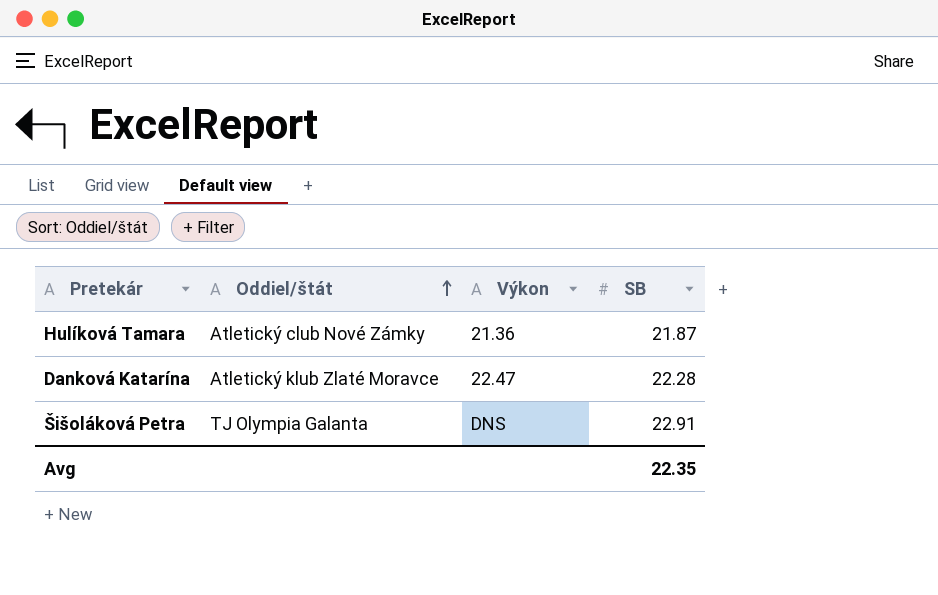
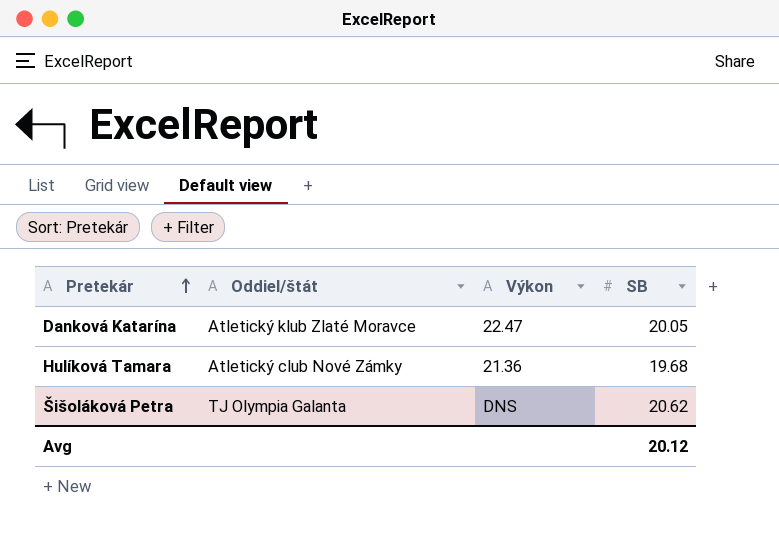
row order: Oddiel/štát ascending -> Pretekár ascending
Danková Katarína | SB: 22.28 -> 20.05
Hulíková Tamara | SB: 21.87 -> 19.68
Šišoláková Petra | SB: 22.91 -> 20.62
Avg | SB: 22.35 -> 20.12

